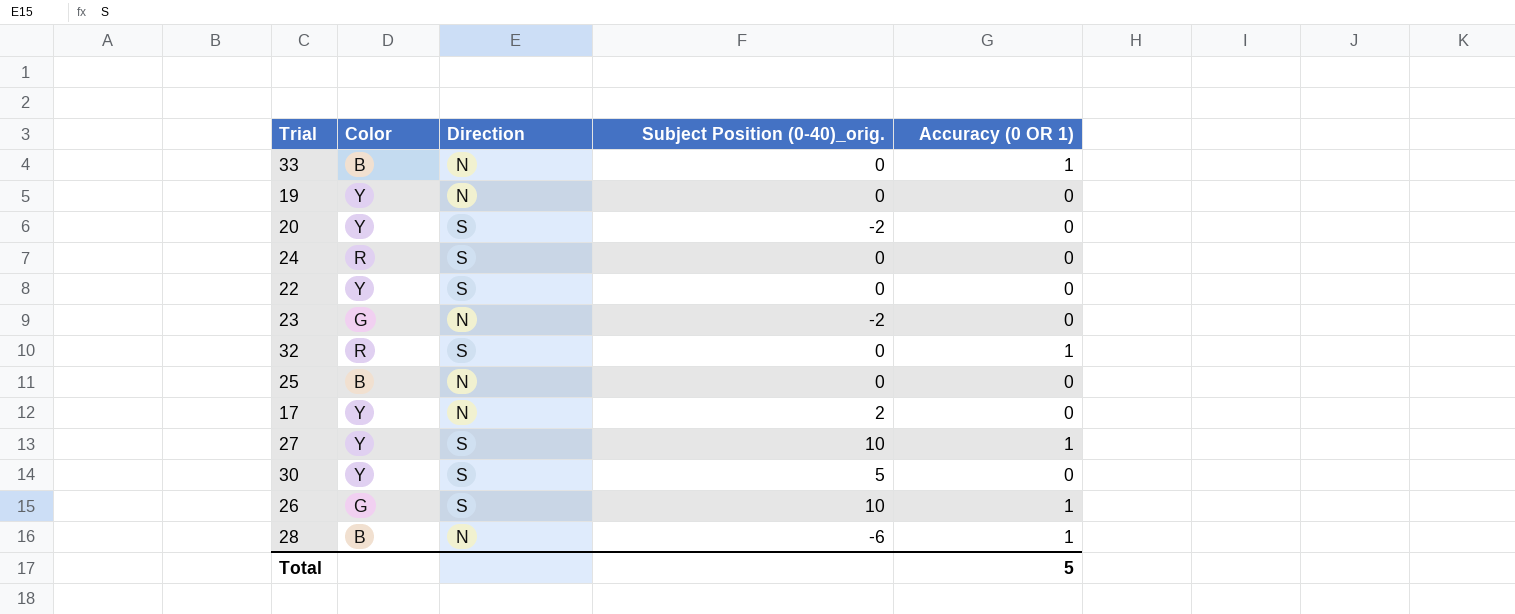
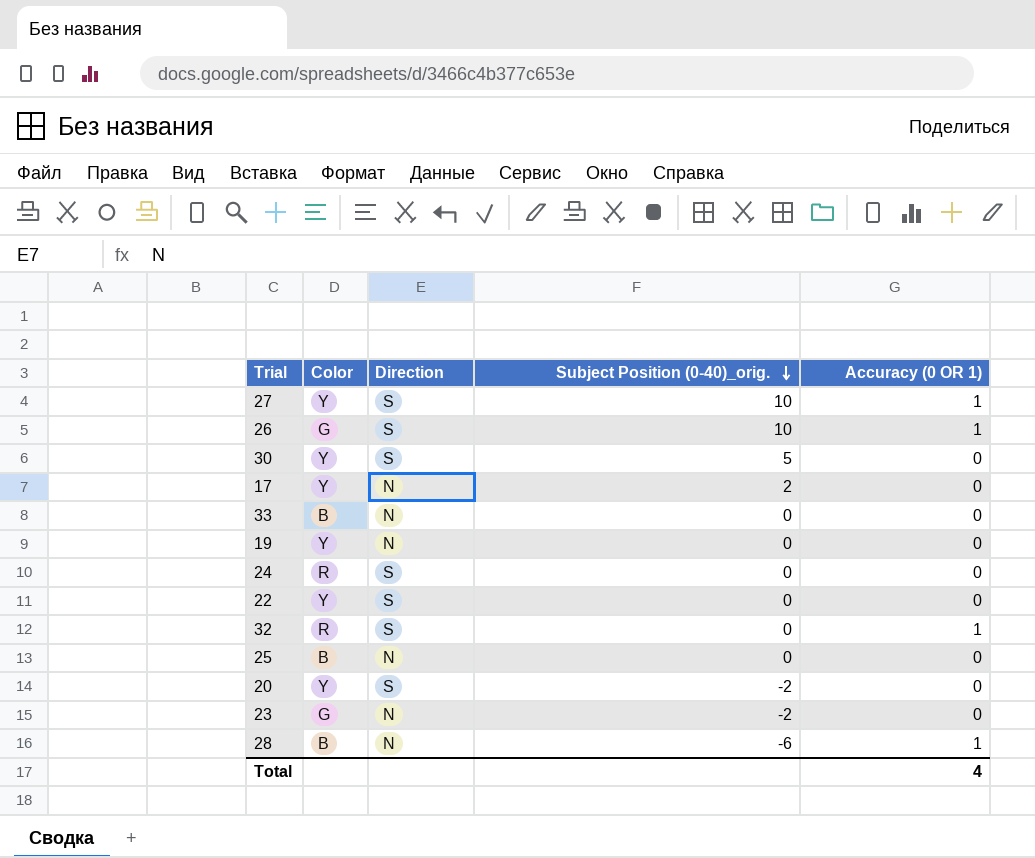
row order: none -> Subject Position (0-40)_orig. descending
33 | Accuracy (0 OR 1): 1 -> 0
Total | Accuracy (0 OR 1): 5 -> 4

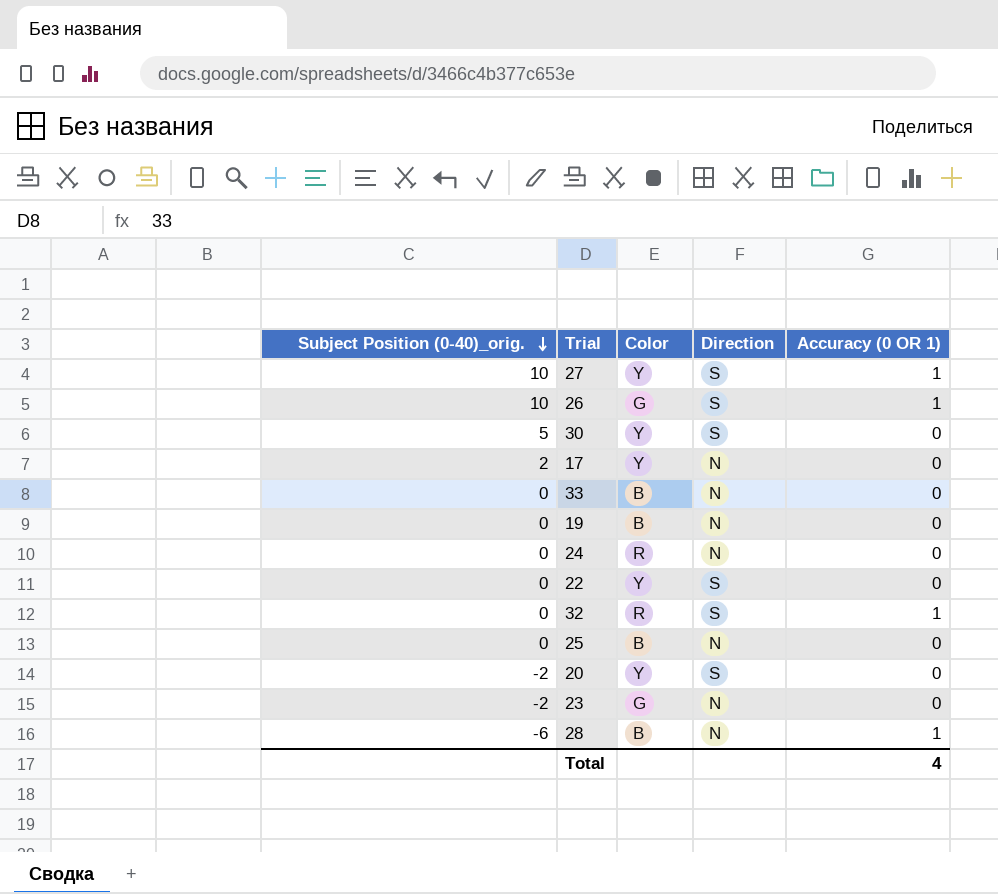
column Subject Position (0-40)_orig. | position: 4 -> 1
19 | Color: Y -> B
24 | Direction: S -> N

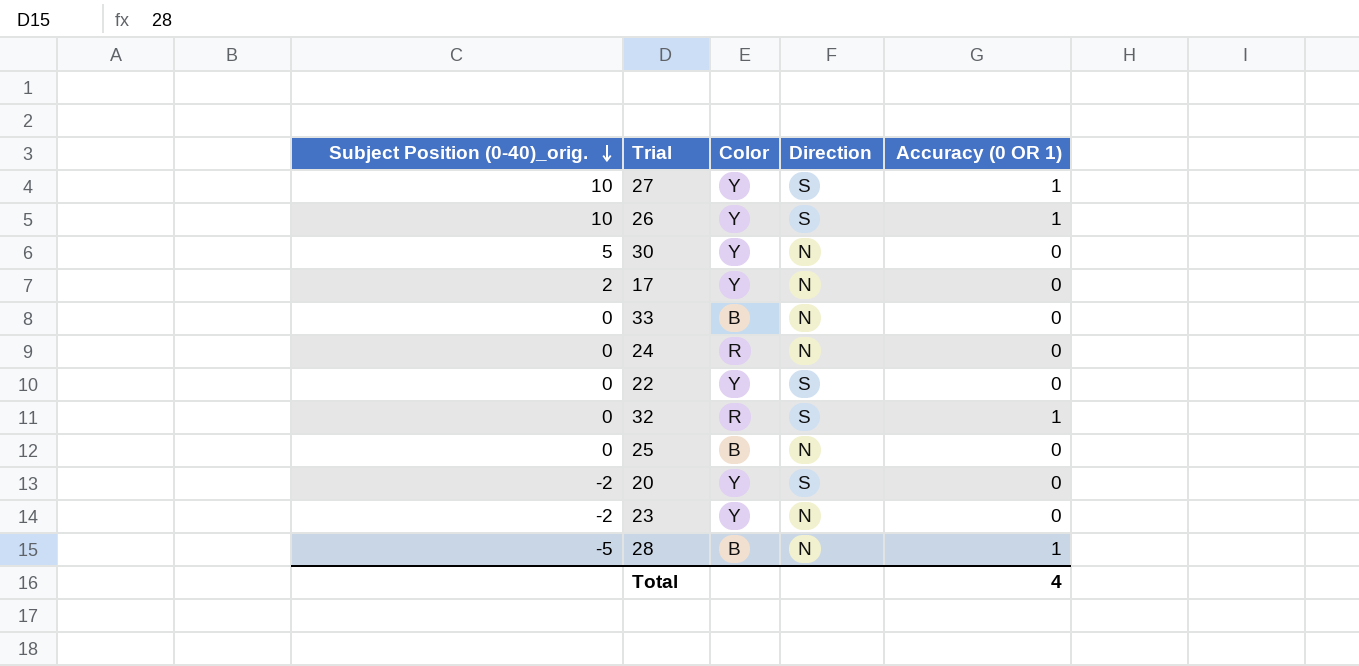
row 19: 0 | B | N | 0 -> none
26 | Color: G -> Y
30 | Direction: S -> N
23 | Color: G -> Y
28 | Subject Position (0-40)_orig.: -6 -> -5

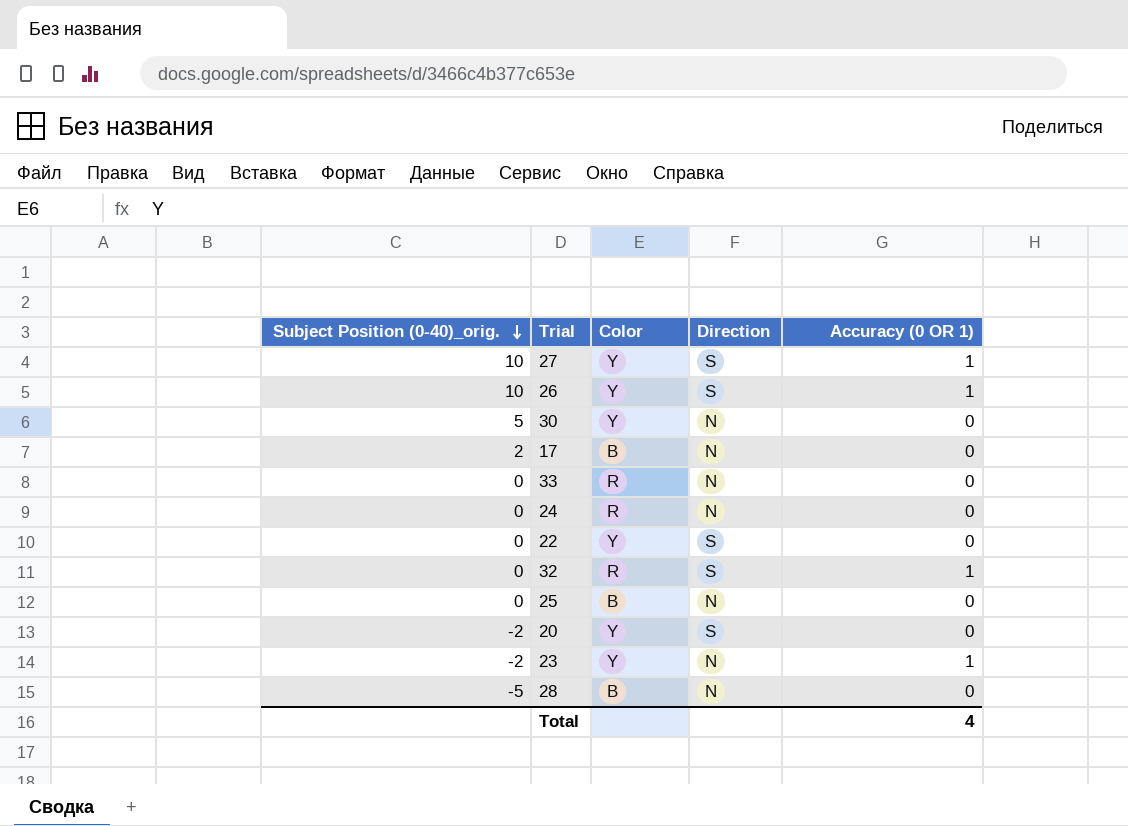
17 | Color: Y -> B
33 | Color: B -> R
23 | Accuracy (0 OR 1): 0 -> 1
28 | Accuracy (0 OR 1): 1 -> 0

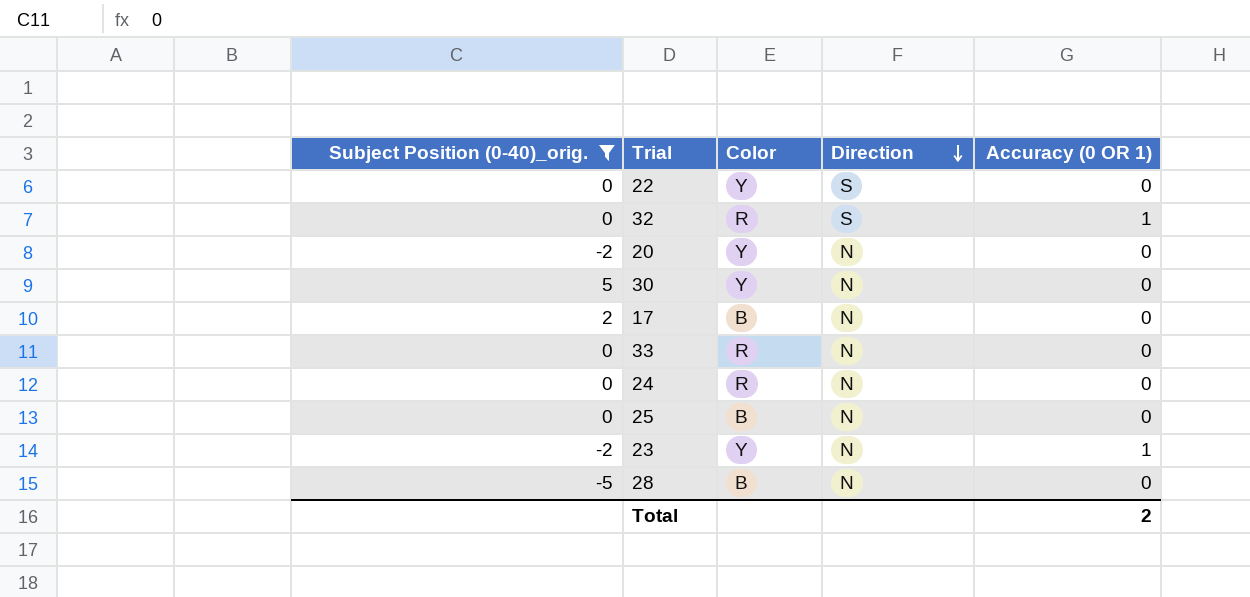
filter: none -> Subject Position (0-40)_orig. != 10
row order: Subject Position (0-40)_orig. descending -> Direction descending
20 | Direction: S -> N
Total | Accuracy (0 OR 1): 4 -> 2

